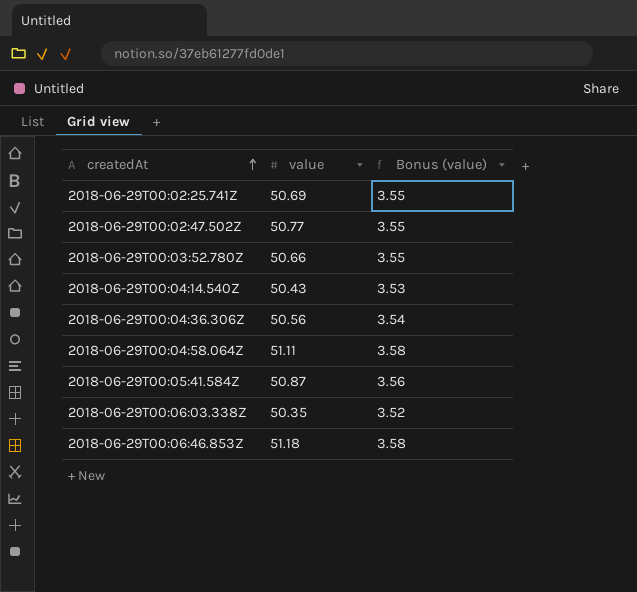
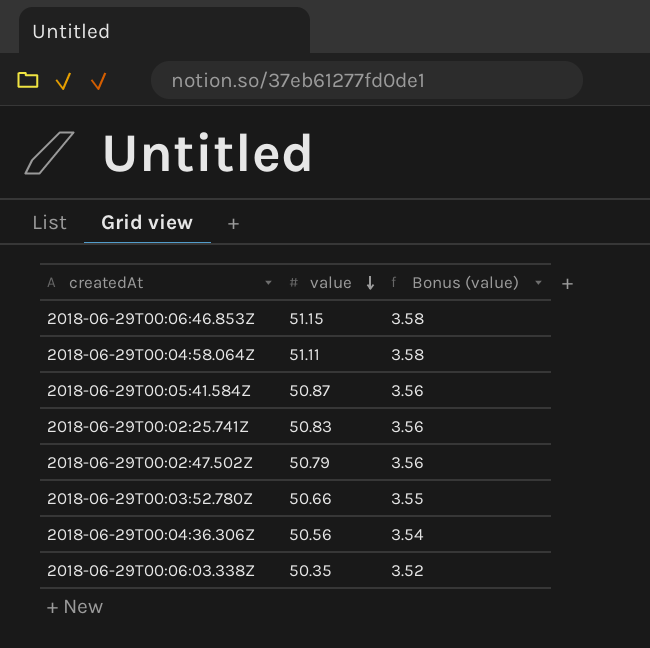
row order: createdAt ascending -> value descending
row 2018-06-29T00:04:14.540Z: 50.43 | 3.53 -> none
2018-06-29T00:06:46.853Z | value: 51.18 -> 51.15
2018-06-29T00:02:25.741Z | value: 50.69 -> 50.83
2018-06-29T00:02:25.741Z | Bonus (value): 3.55 -> 3.56
2018-06-29T00:02:47.502Z | value: 50.77 -> 50.79
2018-06-29T00:02:47.502Z | Bonus (value): 3.55 -> 3.56

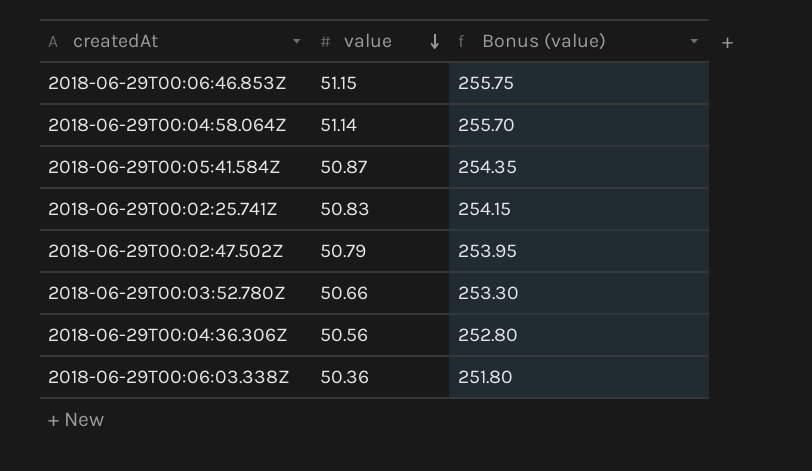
column Bonus (value) | formula: [value] * 0.07 -> [value] * 5
2018-06-29T00:04:58.064Z | value: 51.11 -> 51.14
2018-06-29T00:06:03.338Z | value: 50.35 -> 50.36

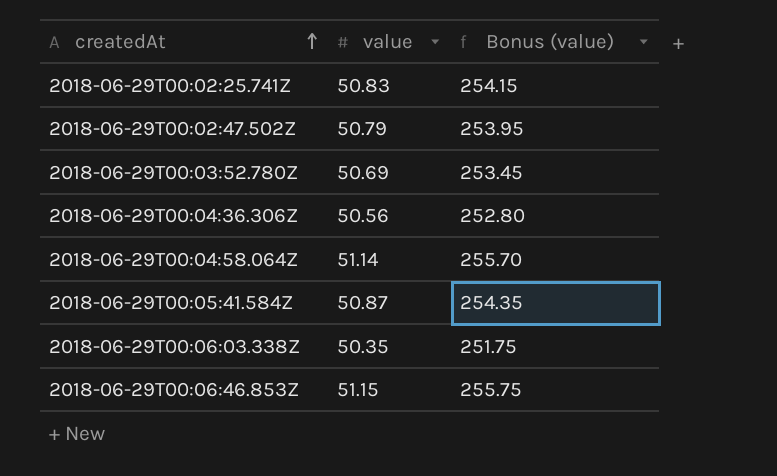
row order: value descending -> createdAt ascending
2018-06-29T00:03:52.780Z | value: 50.66 -> 50.69
2018-06-29T00:03:52.780Z | Bonus (value): 253.30 -> 253.45
2018-06-29T00:06:03.338Z | value: 50.36 -> 50.35
2018-06-29T00:06:03.338Z | Bonus (value): 251.80 -> 251.75

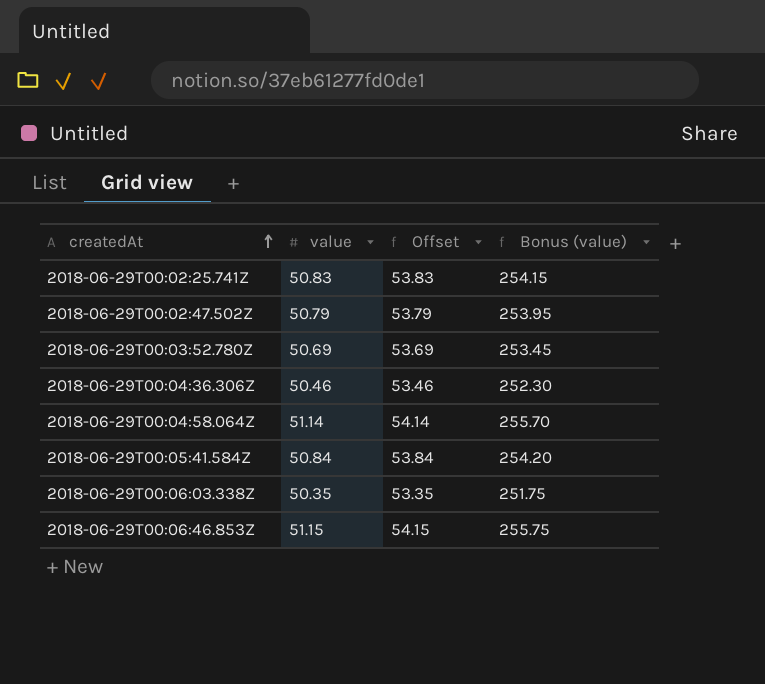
column Offset | formula: none -> [value] + 3
2018-06-29T00:04:36.306Z | value: 50.56 -> 50.46
2018-06-29T00:04:36.306Z | Bonus (value): 252.80 -> 252.30
2018-06-29T00:05:41.584Z | value: 50.87 -> 50.84
2018-06-29T00:05:41.584Z | Bonus (value): 254.35 -> 254.20

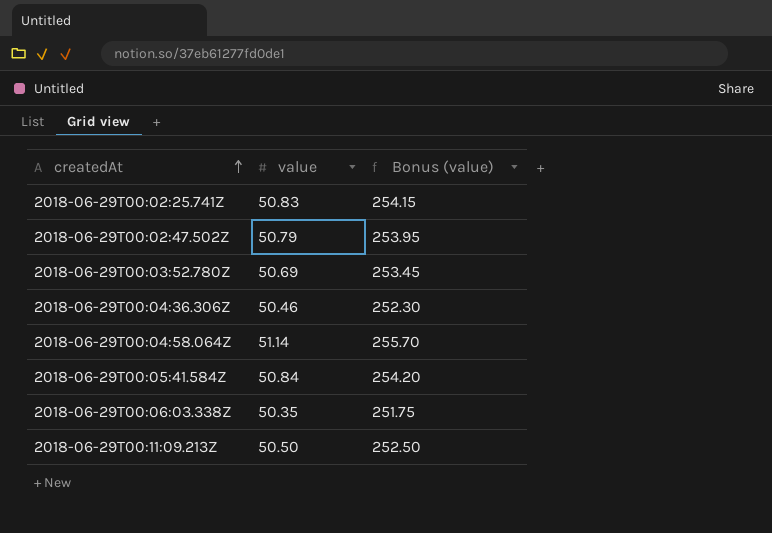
column Offset | formula: [value] + 3 -> none
row 2018-06-29T00:06:46.853Z: 51.15 | 54.15 | 255.75 -> none
row 2018-06-29T00:11:09.213Z: none -> 50.50 | 252.50

